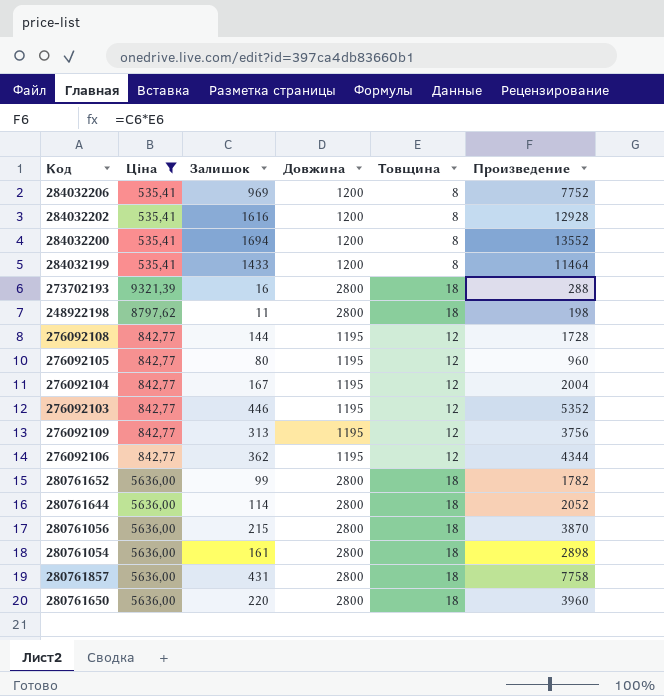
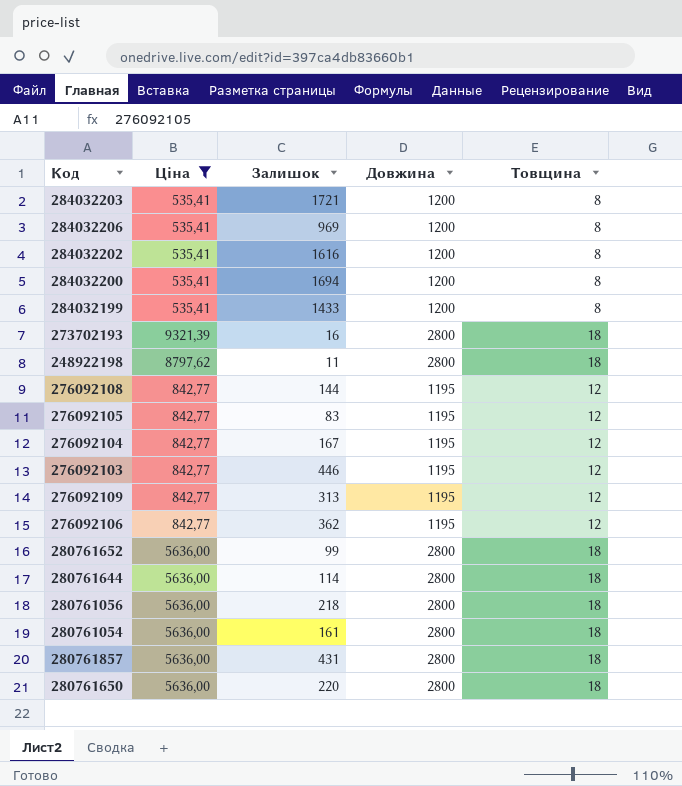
column Произведение | formula: [Залишок] * [Товщина] -> none
row 284032203: none -> 535,41 | 1721 | 1200 | 8
276092105 | Залишок: 80 -> 83
280761056 | Залишок: 215 -> 218

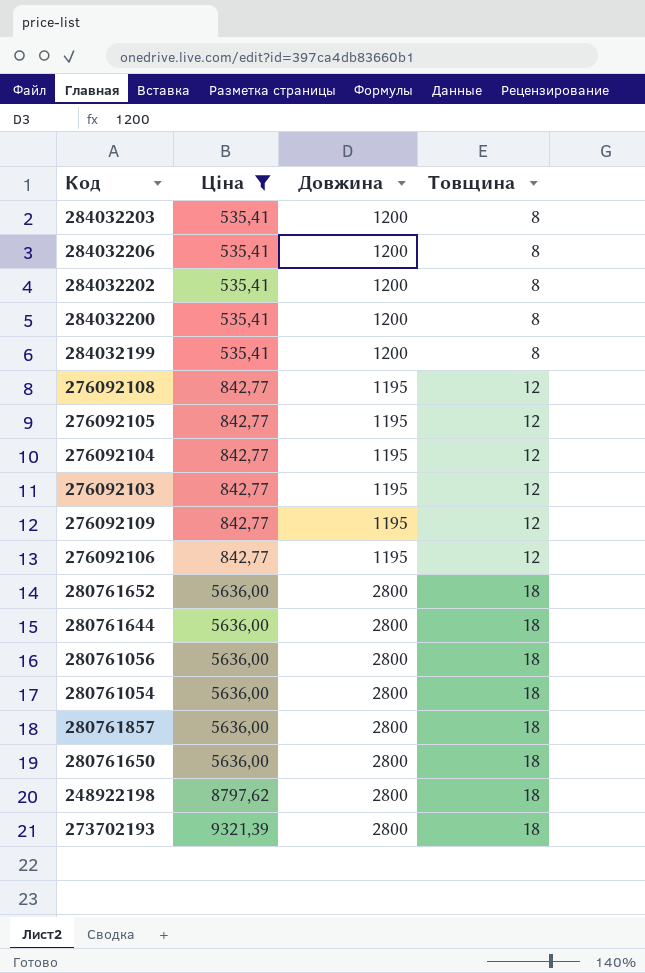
row order: none -> Ціна ascending
column Залишок | position: 3 -> none

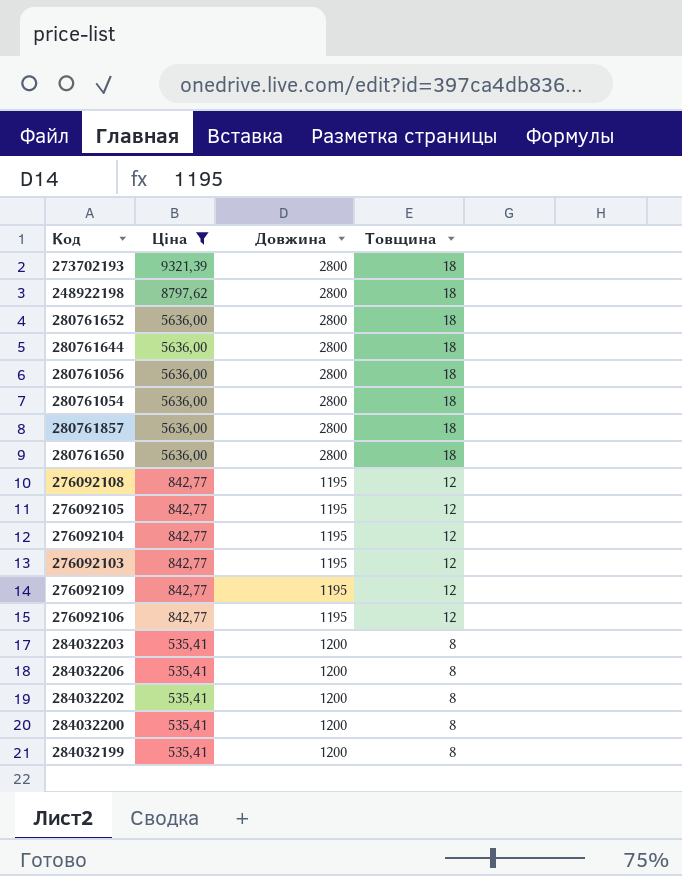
row order: Ціна ascending -> Ціна descending

